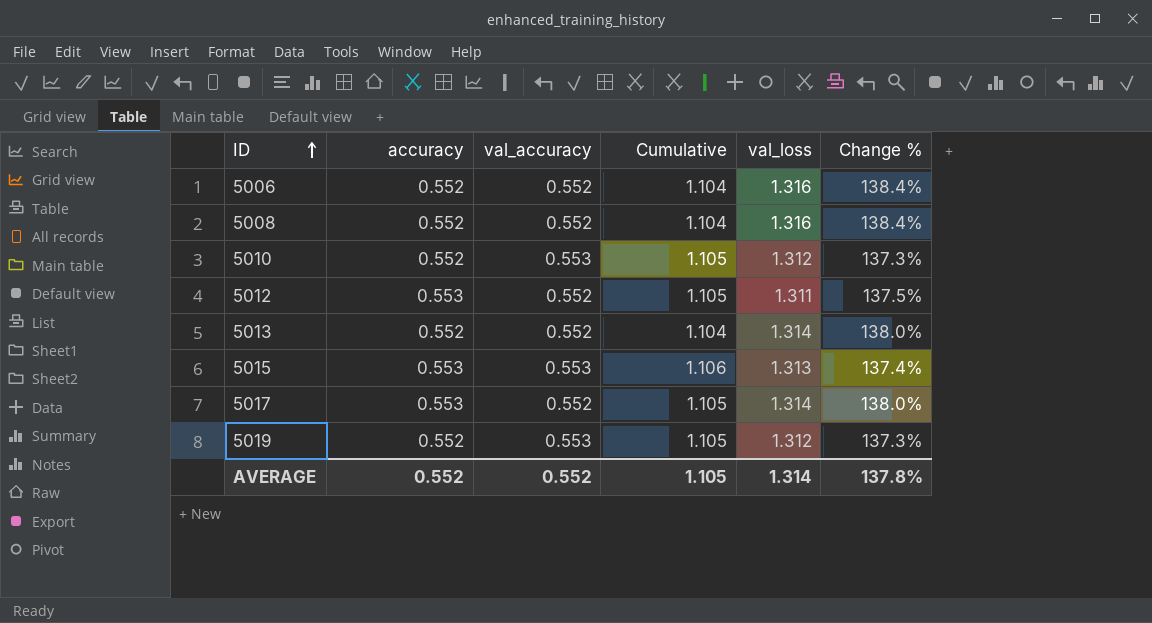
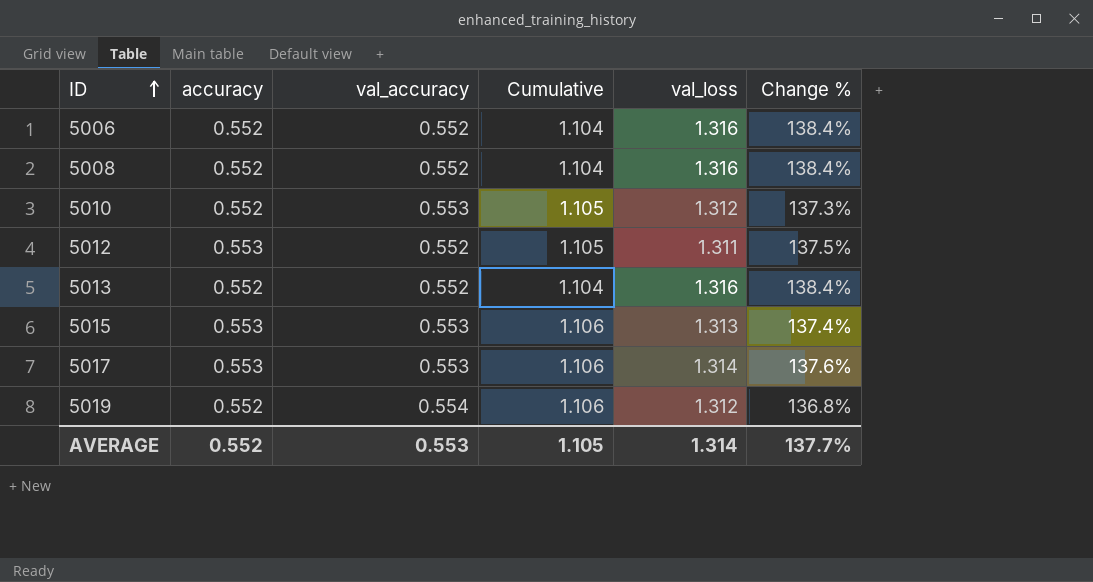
5013 | val_loss: 1.314 -> 1.316
5013 | Change %: 138.0% -> 138.4%
5017 | val_accuracy: 0.552 -> 0.553
5017 | Cumulative: 1.105 -> 1.106
5017 | Change %: 138.0% -> 137.6%
5019 | val_accuracy: 0.553 -> 0.554
5019 | Cumulative: 1.105 -> 1.106
5019 | Change %: 137.3% -> 136.8%
AVERAGE | val_accuracy: 0.552 -> 0.553
AVERAGE | Change %: 137.8% -> 137.7%

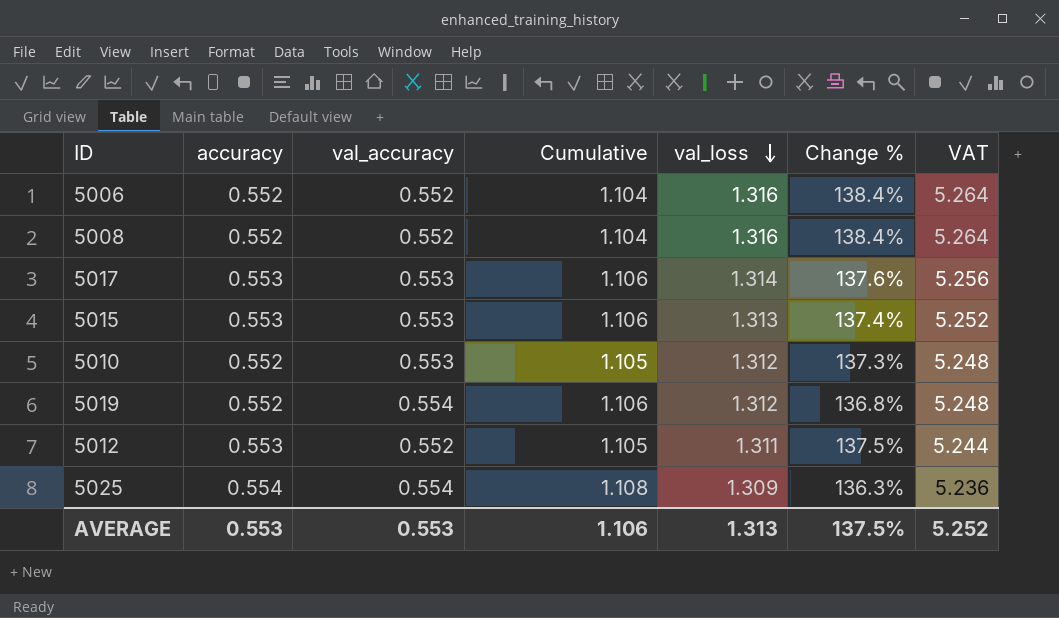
row order: ID ascending -> val_loss descending
column VAT | formula: none -> [val_loss] * 4
row 5013: 0.552 | 0.552 | 1.104 | 1.316 | 138.4% -> none
row 5025: none -> 0.554 | 0.554 | 1.108 | 1.309 | 136.3% | 5.236
AVERAGE | accuracy: 0.552 -> 0.553
AVERAGE | Cumulative: 1.105 -> 1.106
AVERAGE | val_loss: 1.314 -> 1.313
AVERAGE | Change %: 137.7% -> 137.5%

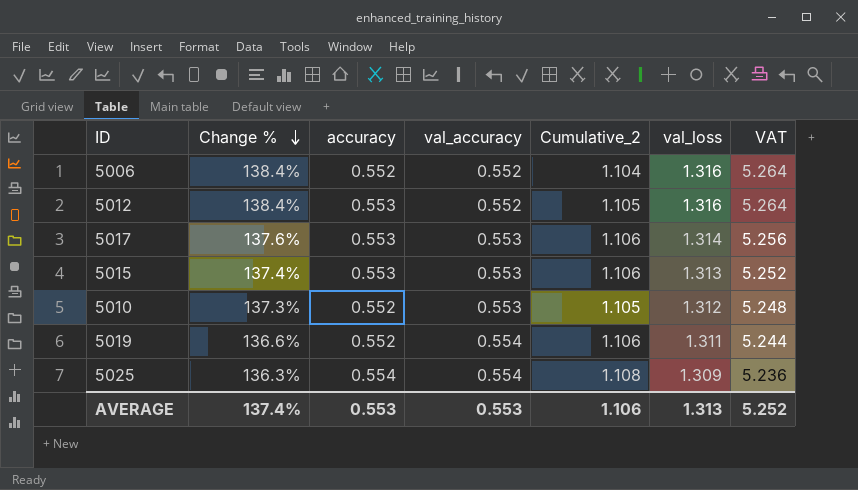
row order: val_loss descending -> Change % descending
column Change % | position: 6 -> 2
column name: Cumulative -> Cumulative_2
row 5008: 0.552 | 0.552 | 1.104 | 1.316 | 138.4% | 5.264 -> none
5012 | Change %: 137.5% -> 138.4%
5012 | val_loss: 1.311 -> 1.316
5012 | VAT: 5.244 -> 5.264
5019 | Change %: 136.8% -> 136.6%
5019 | val_loss: 1.312 -> 1.311
5019 | VAT: 5.248 -> 5.244
AVERAGE | Change %: 137.5% -> 137.4%

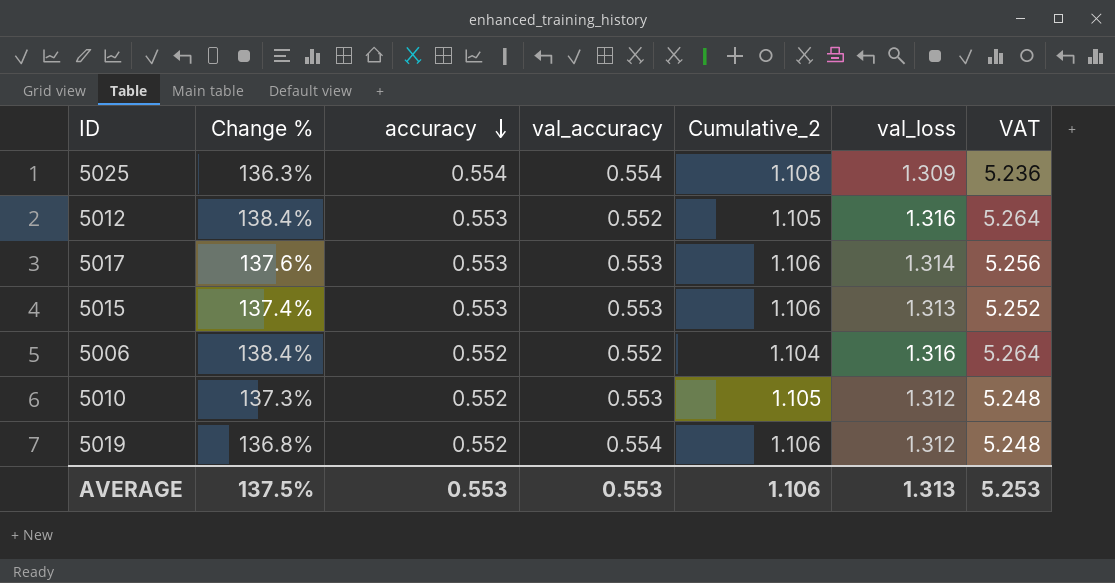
row order: Change % descending -> accuracy descending
5019 | Change %: 136.6% -> 136.8%
5019 | val_loss: 1.311 -> 1.312
5019 | VAT: 5.244 -> 5.248
AVERAGE | Change %: 137.4% -> 137.5%
AVERAGE | VAT: 5.252 -> 5.253

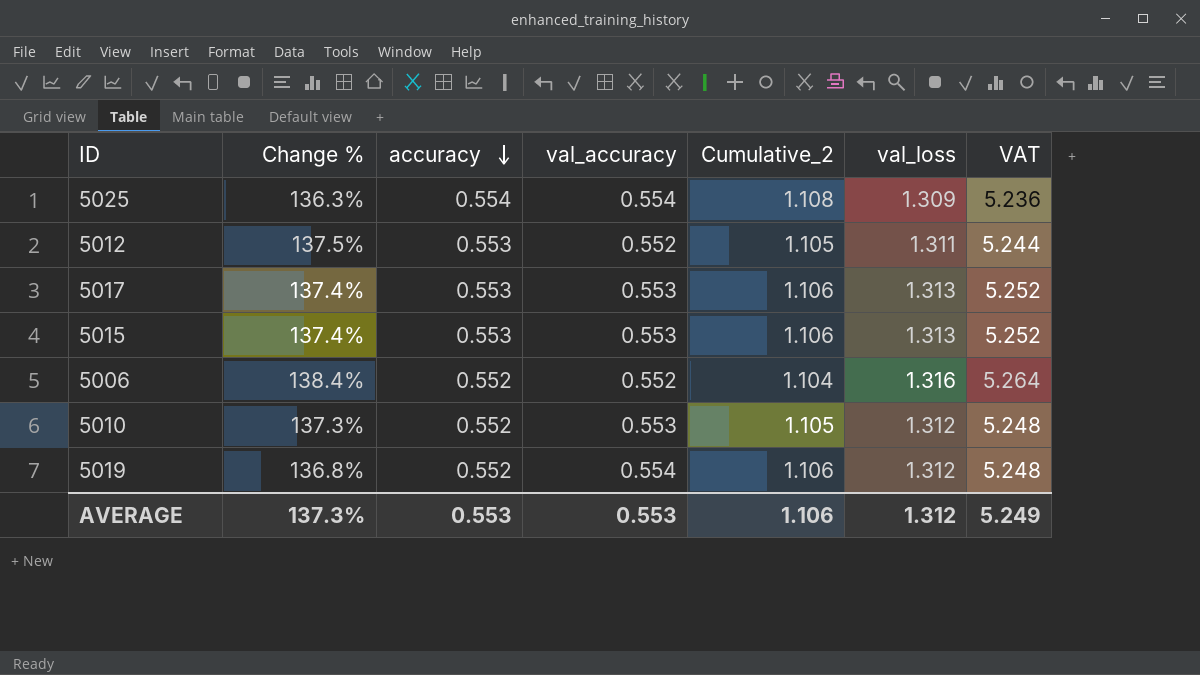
5012 | Change %: 138.4% -> 137.5%
5012 | val_loss: 1.316 -> 1.311
5012 | VAT: 5.264 -> 5.244
5017 | Change %: 137.6% -> 137.4%
5017 | val_loss: 1.314 -> 1.313
5017 | VAT: 5.256 -> 5.252
AVERAGE | Change %: 137.5% -> 137.3%
AVERAGE | val_loss: 1.313 -> 1.312
AVERAGE | VAT: 5.253 -> 5.249

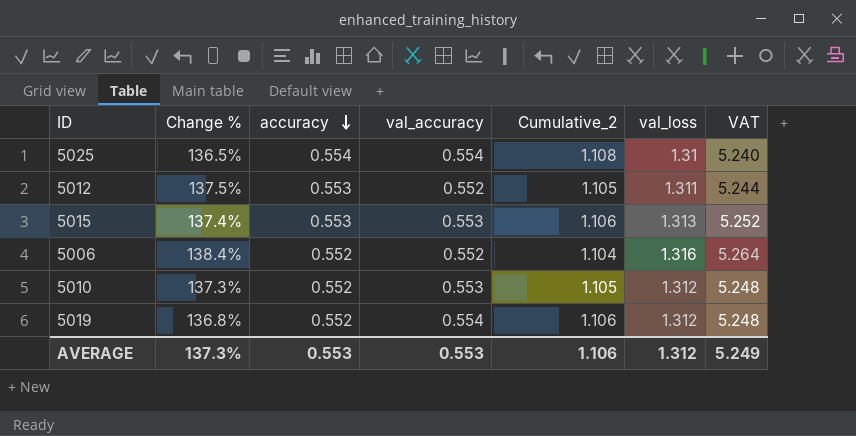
row 5017: 137.4% | 0.553 | 0.553 | 1.106 | 1.313 | 5.252 -> none
5025 | Change %: 136.3% -> 136.5%
5025 | val_loss: 1.309 -> 1.31
5025 | VAT: 5.236 -> 5.240

